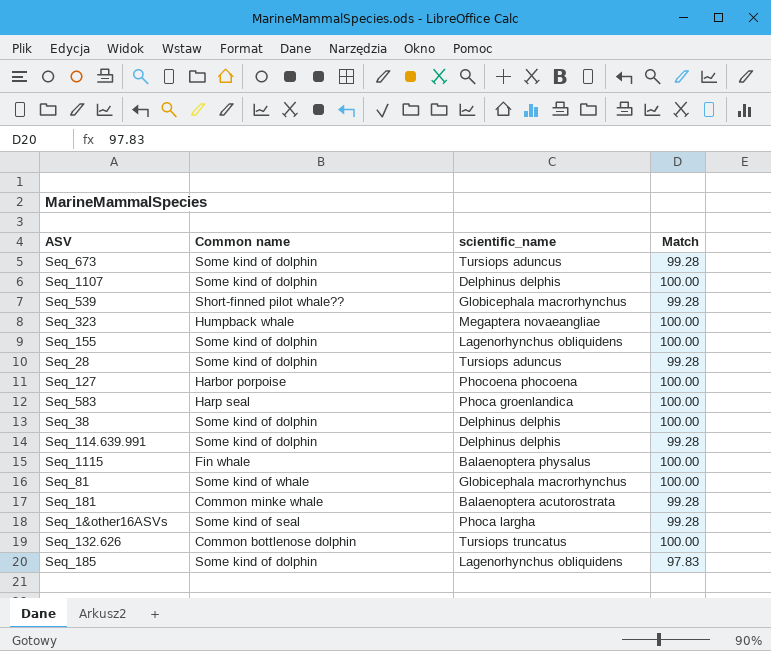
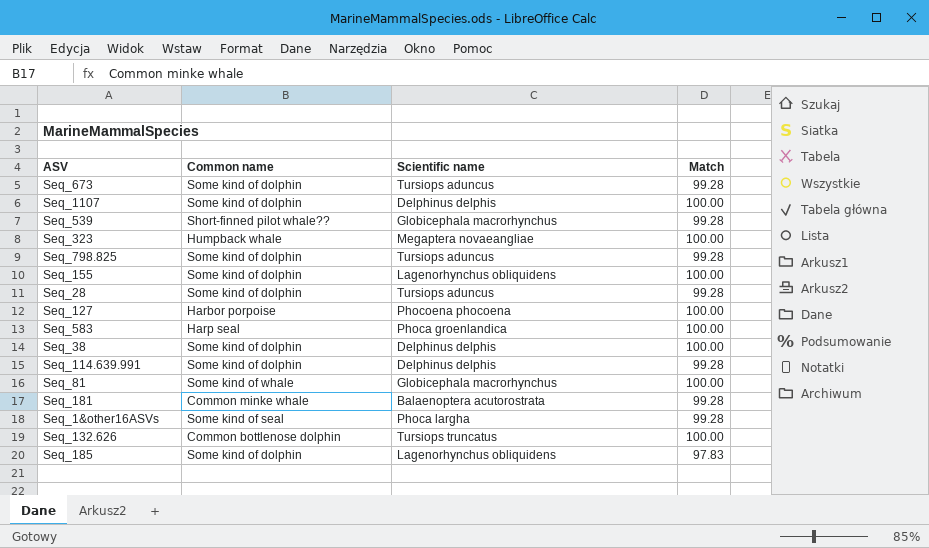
column name: scientific_name -> Scientific name
row Seq_1115: Fin whale | Balaenoptera physalus | 100.00 -> none
row Seq_798.825: none -> Some kind of dolphin | Tursiops aduncus | 99.28

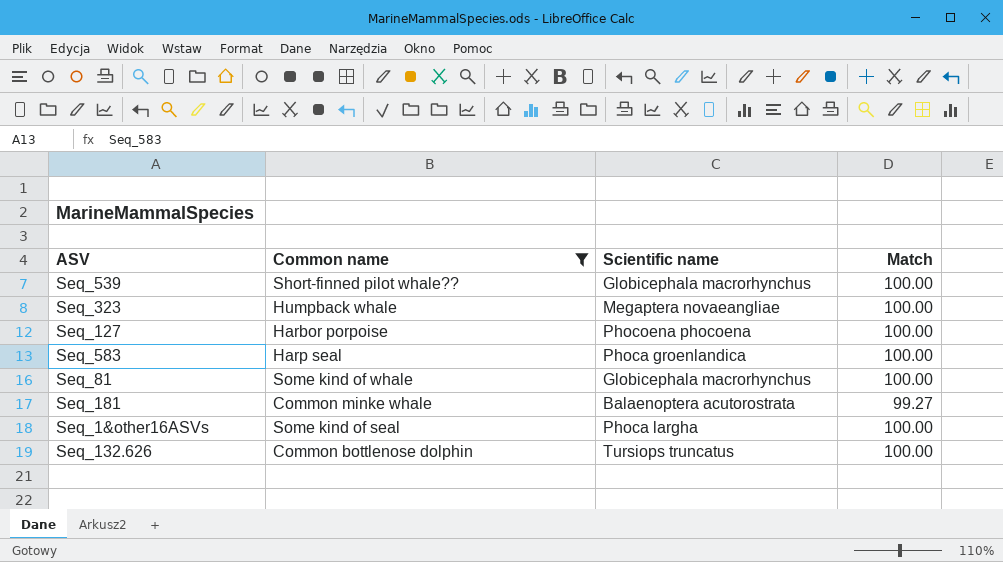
filter: none -> Common name != Some kind of dolphin
Seq_539 | Match: 99.28 -> 100.00
Seq_181 | Match: 99.28 -> 99.27
Seq_1&other16ASVs | Match: 99.28 -> 100.00

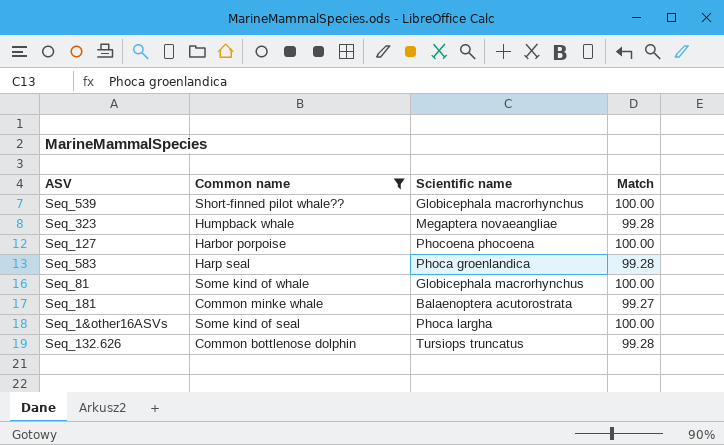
Seq_323 | Match: 100.00 -> 99.28
Seq_583 | Match: 100.00 -> 99.28
Seq_132.626 | Match: 100.00 -> 99.28

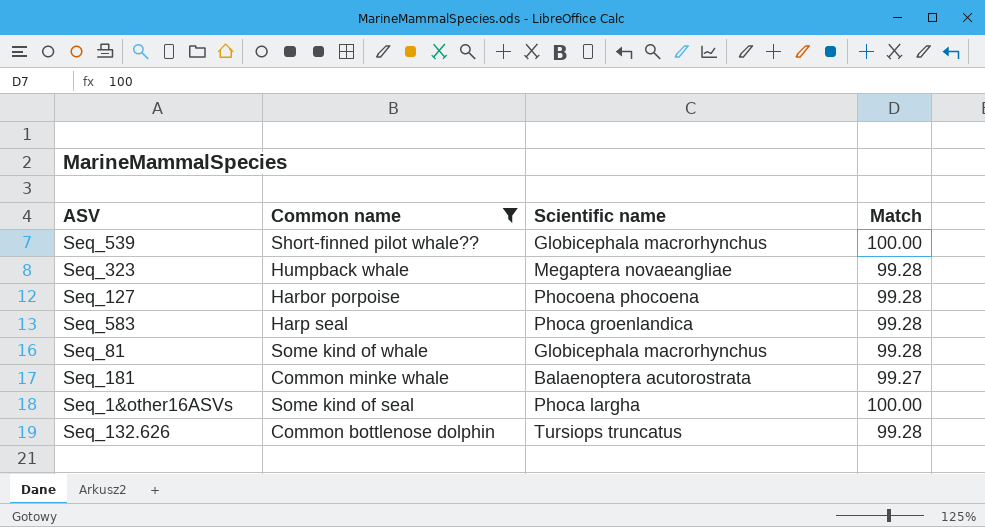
Seq_127 | Match: 100.00 -> 99.28
Seq_81 | Match: 100.00 -> 99.28

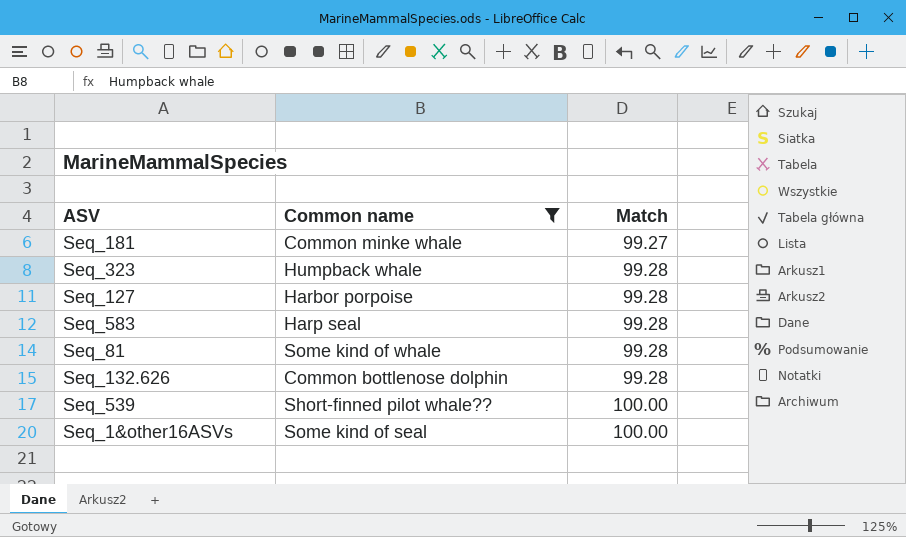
row order: none -> Match ascending
column Scientific name | position: 3 -> none

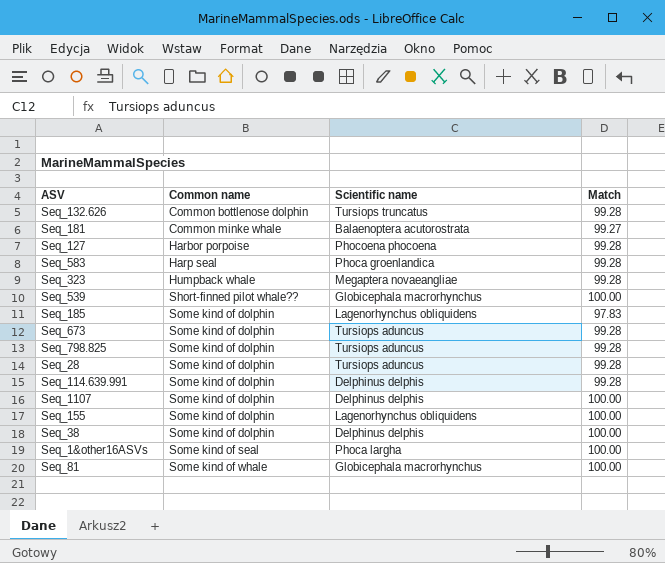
filter: Common name != Some kind of dolphin -> none
row order: Match ascending -> Common name ascending
column Scientific name | position: none -> 3
Seq_81 | Match: 99.28 -> 100.00

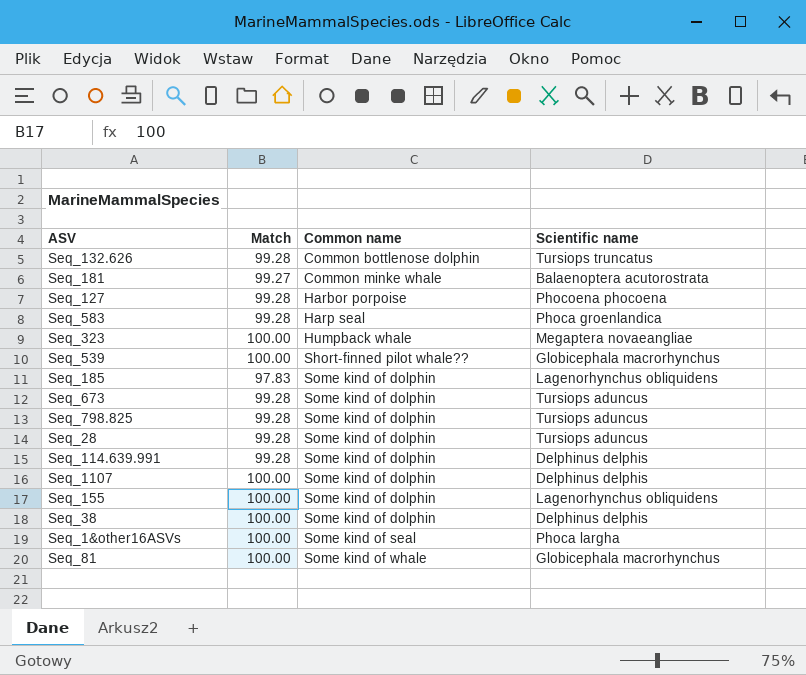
column Match | position: 4 -> 2
Seq_323 | Match: 99.28 -> 100.00

